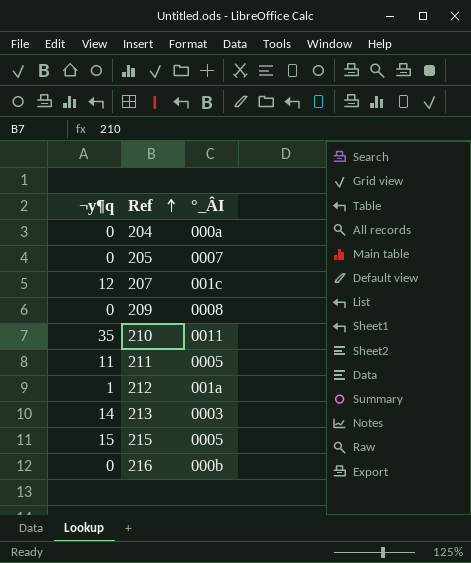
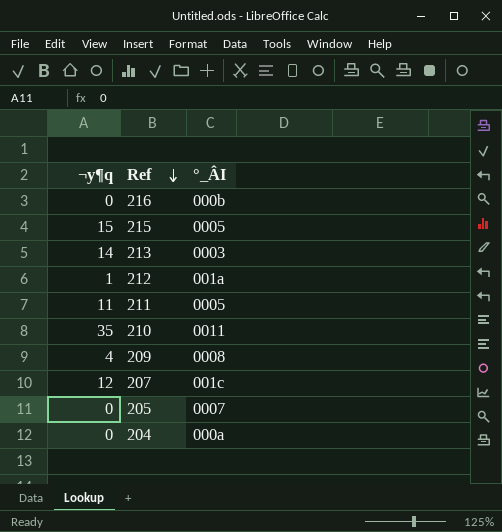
row order: Ref ascending -> Ref descending
209 | ¬y¶q: 0 -> 4

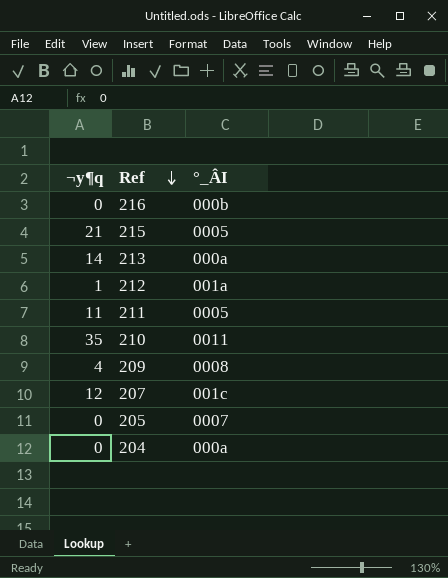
215 | ¬y¶q: 15 -> 21
213 | °_ÂI: 0003 -> 000a

